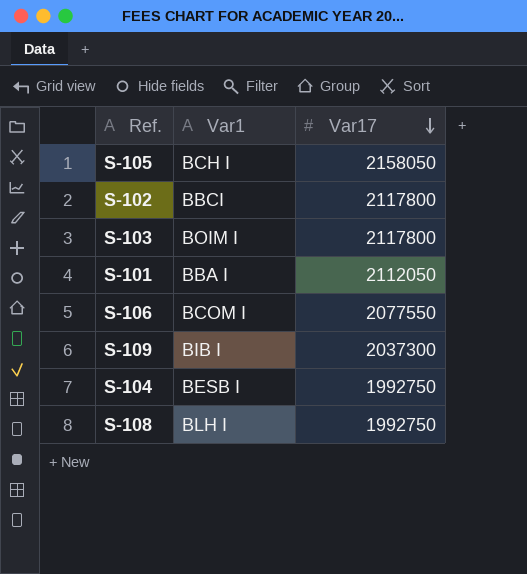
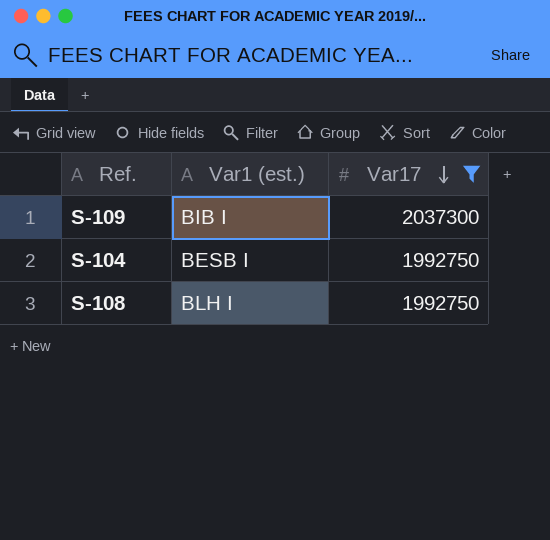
filter: none -> Var17 <= 2037300
column name: Var1 -> Var1 (est.)

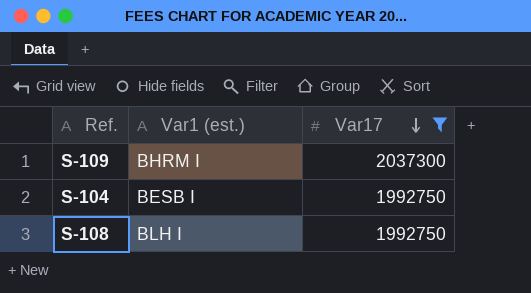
S-109 | Var1 (est.): BIB I -> BHRM I

